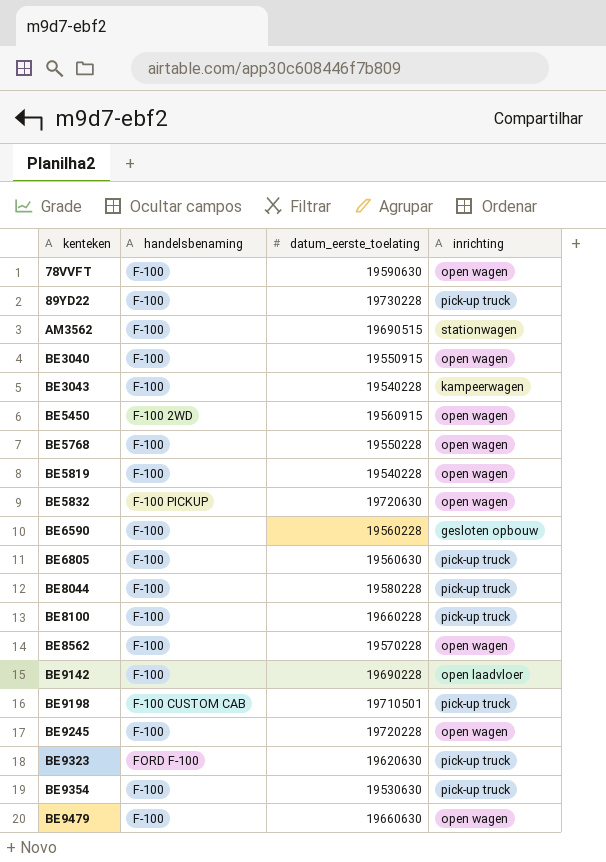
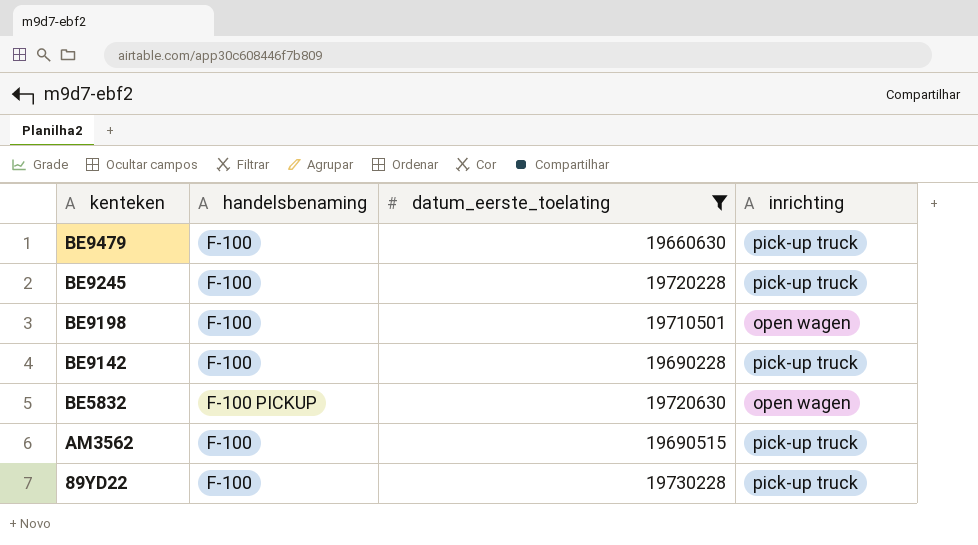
filter: none -> datum_eerste_toelating >= 19660630
row order: kenteken ascending -> kenteken descending
BE9479 | inrichting: open wagen -> pick-up truck
BE9245 | inrichting: open wagen -> pick-up truck
BE9198 | handelsbenaming: F-100 CUSTOM CAB -> F-100
BE9198 | inrichting: pick-up truck -> open wagen
BE9142 | inrichting: open laadvloer -> pick-up truck
AM3562 | inrichting: stationwagen -> pick-up truck

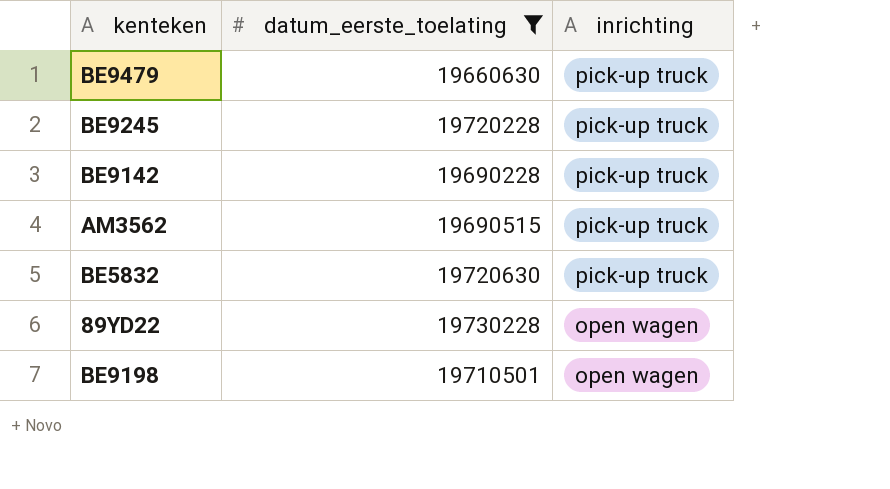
row order: kenteken descending -> inrichting descending
column handelsbenaming | position: 2 -> none
BE5832 | inrichting: open wagen -> pick-up truck
89YD22 | inrichting: pick-up truck -> open wagen

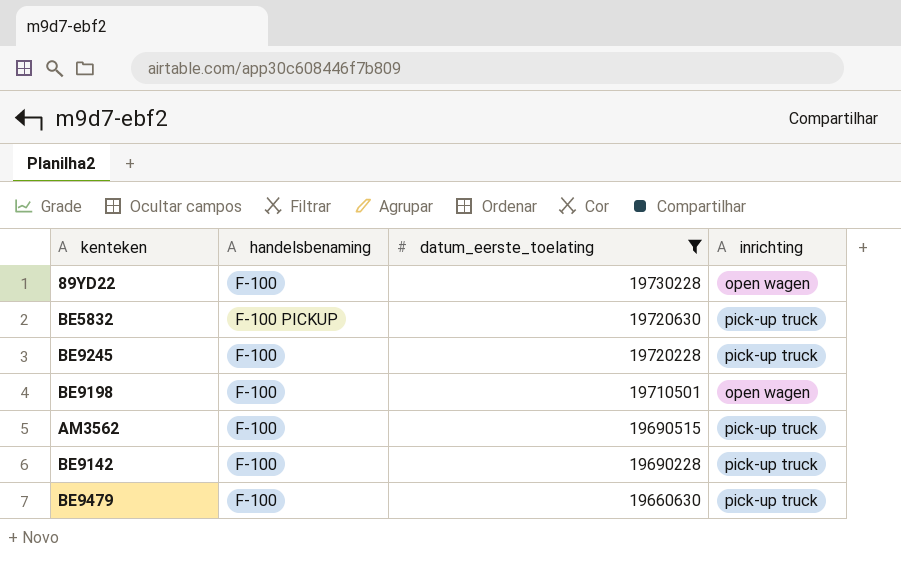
row order: inrichting descending -> datum_eerste_toelating descending
column handelsbenaming | position: none -> 2

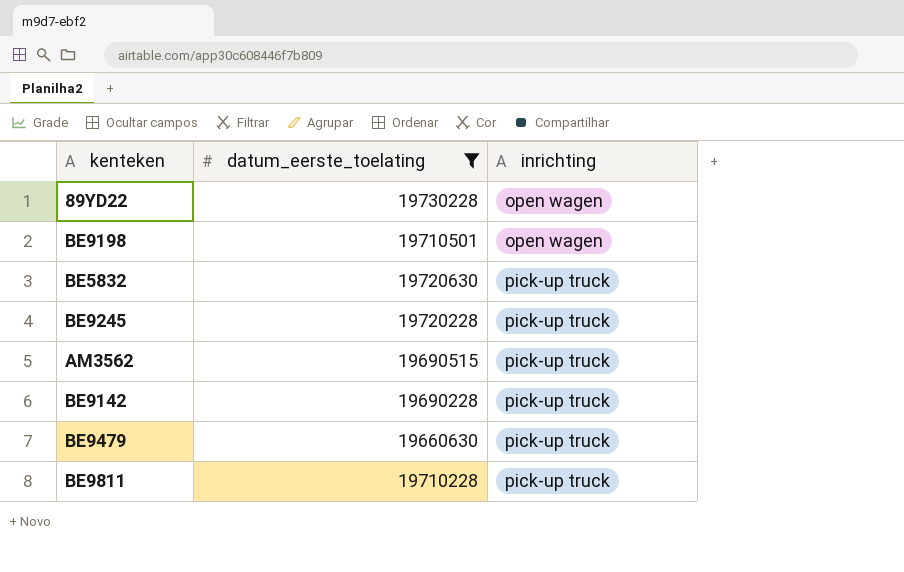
row order: datum_eerste_toelating descending -> inrichting ascending
column handelsbenaming | position: 2 -> none
row BE9811: none -> 19710228 | pick-up truck

